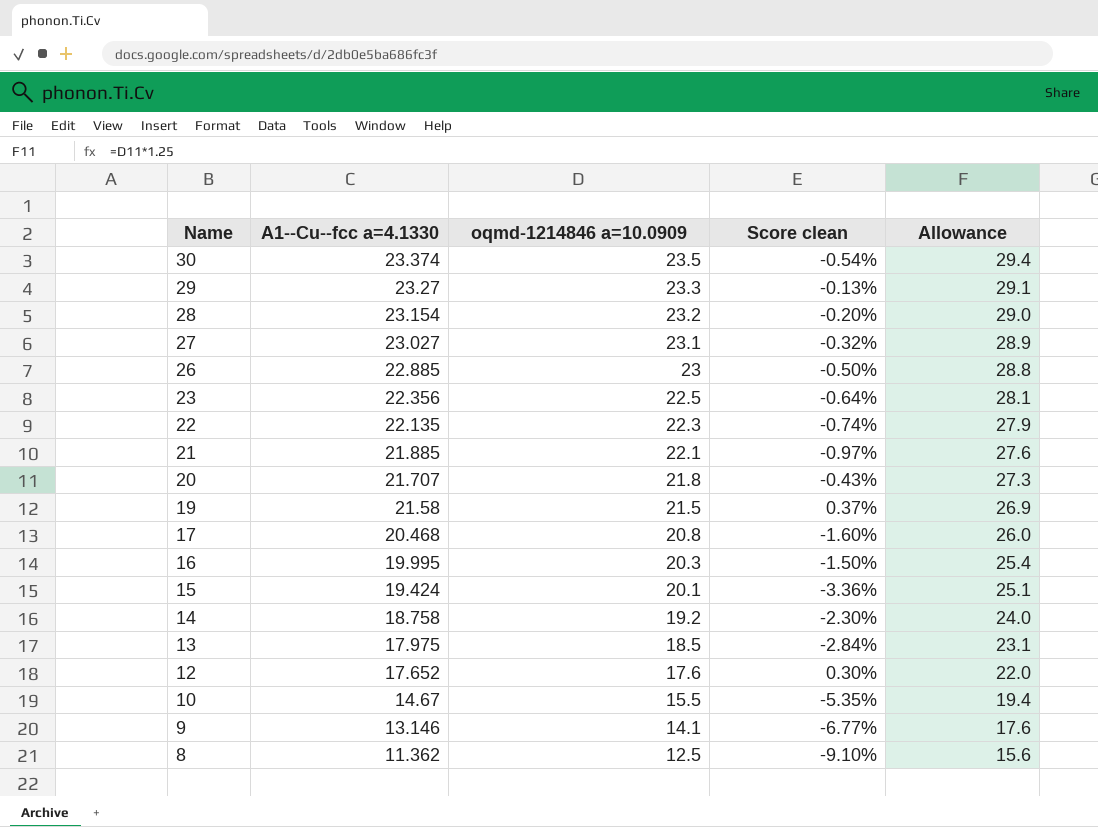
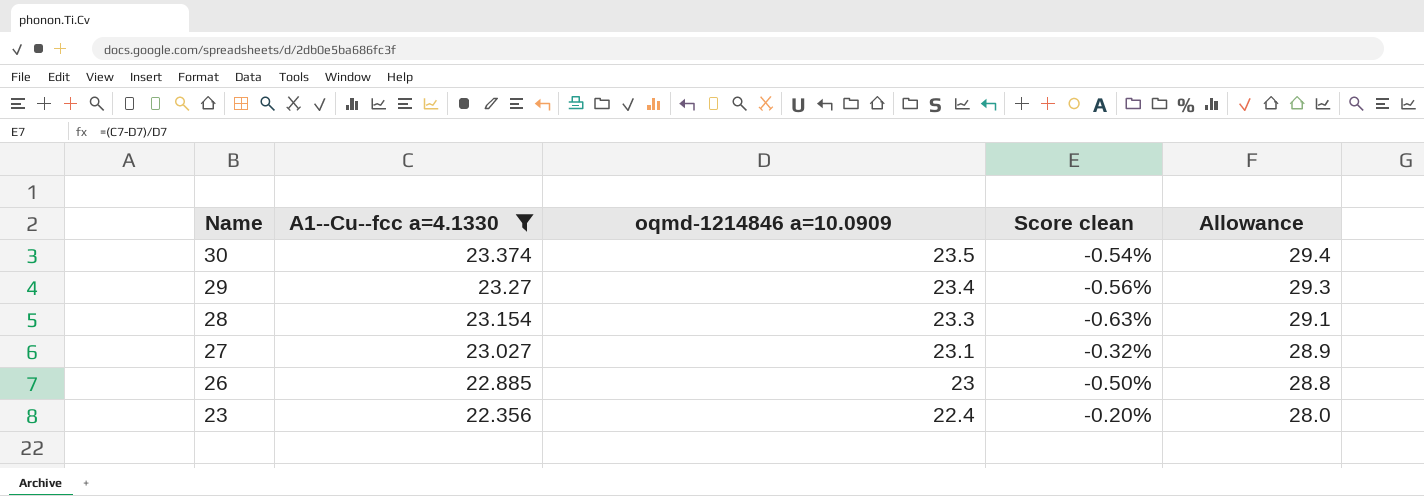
filter: none -> A1--Cu--fcc a=4.1330 >= 22.356
29 | oqmd-1214846 a=10.0909: 23.3 -> 23.4
29 | Score clean: -0.13% -> -0.56%
29 | Allowance: 29.1 -> 29.3
28 | oqmd-1214846 a=10.0909: 23.2 -> 23.3
28 | Score clean: -0.20% -> -0.63%
28 | Allowance: 29.0 -> 29.1
23 | oqmd-1214846 a=10.0909: 22.5 -> 22.4
23 | Score clean: -0.64% -> -0.20%
23 | Allowance: 28.1 -> 28.0

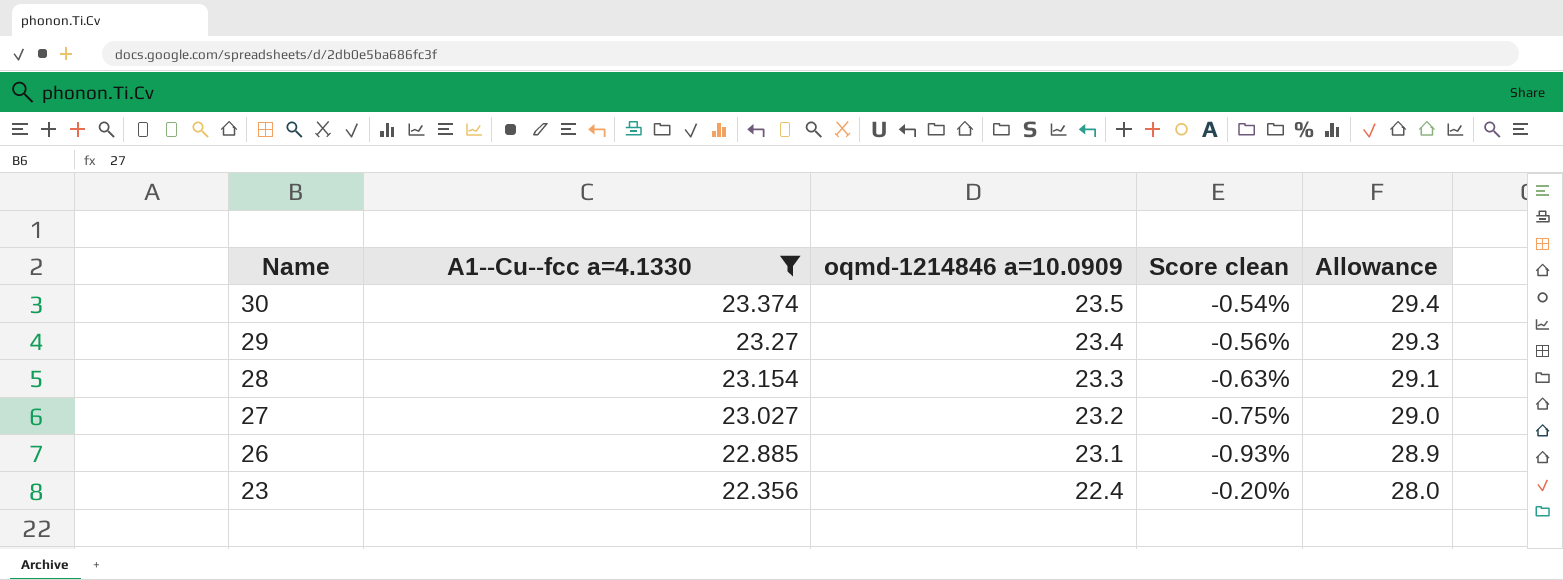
27 | oqmd-1214846 a=10.0909: 23.1 -> 23.2
27 | Score clean: -0.32% -> -0.75%
27 | Allowance: 28.9 -> 29.0
26 | oqmd-1214846 a=10.0909: 23 -> 23.1
26 | Score clean: -0.50% -> -0.93%
26 | Allowance: 28.8 -> 28.9

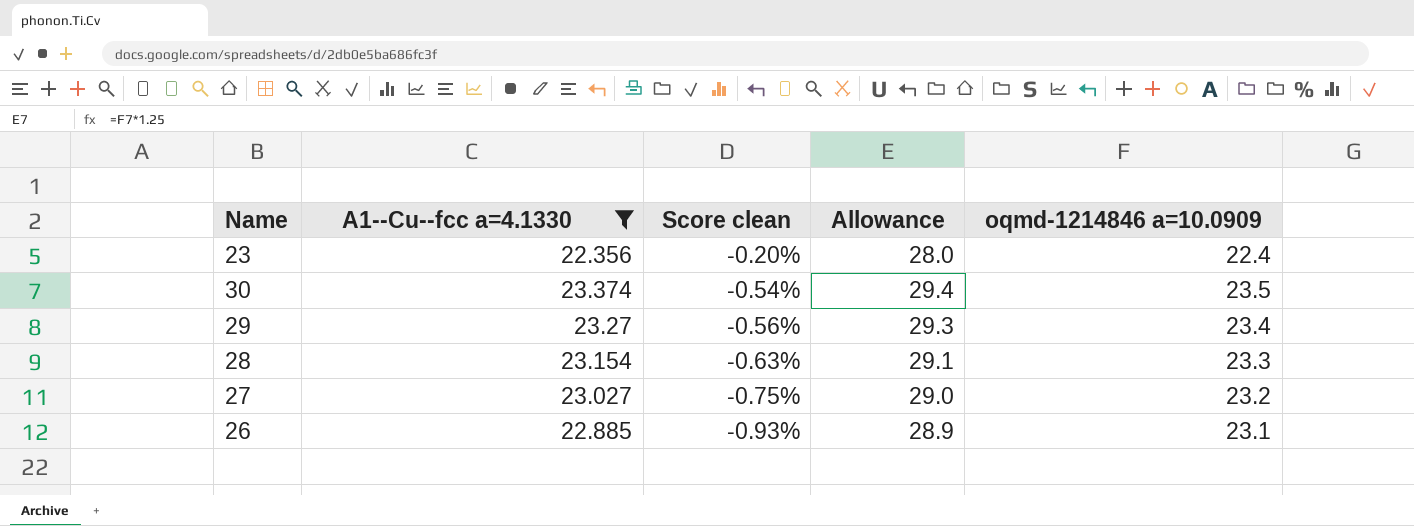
row order: Name descending -> Score clean descending
column oqmd-1214846 a=10.0909 | position: 3 -> 5

